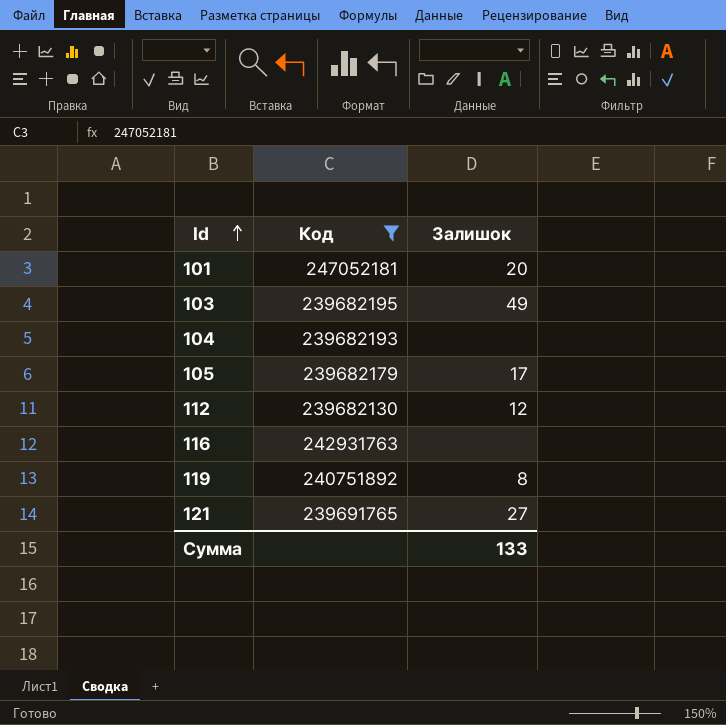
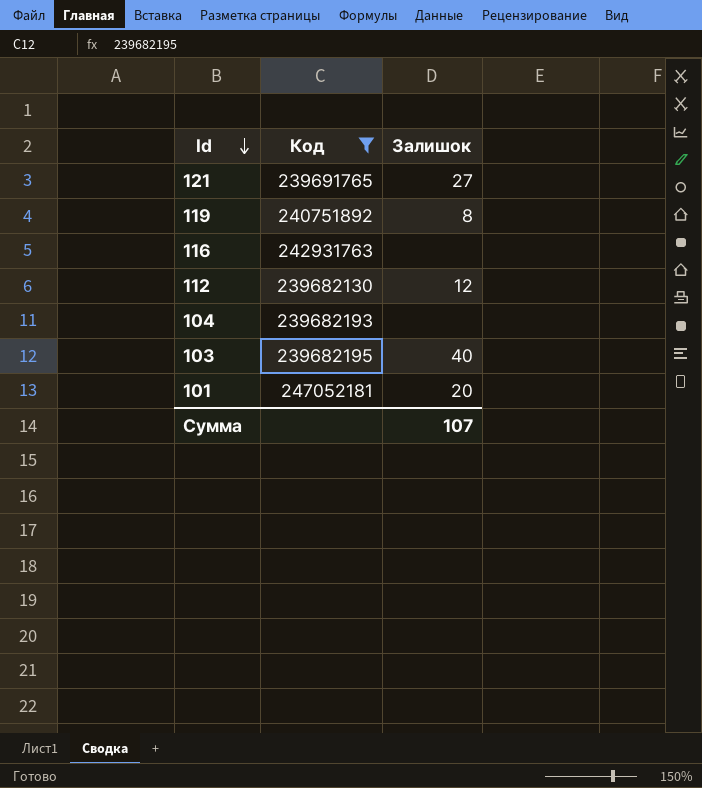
row order: Id ascending -> Id descending
row 105: 239682179 | 17 -> none
103 | Залишок: 49 -> 40
Сумма | Залишок: 133 -> 107

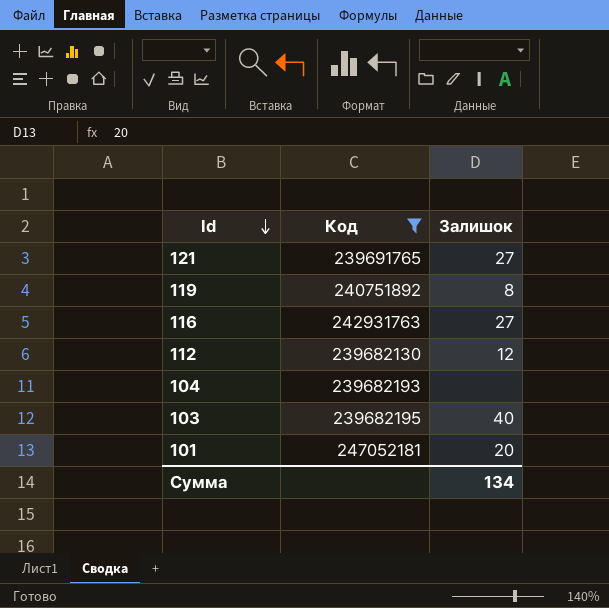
116 | Залишок: none -> 27
Сумма | Залишок: 107 -> 134

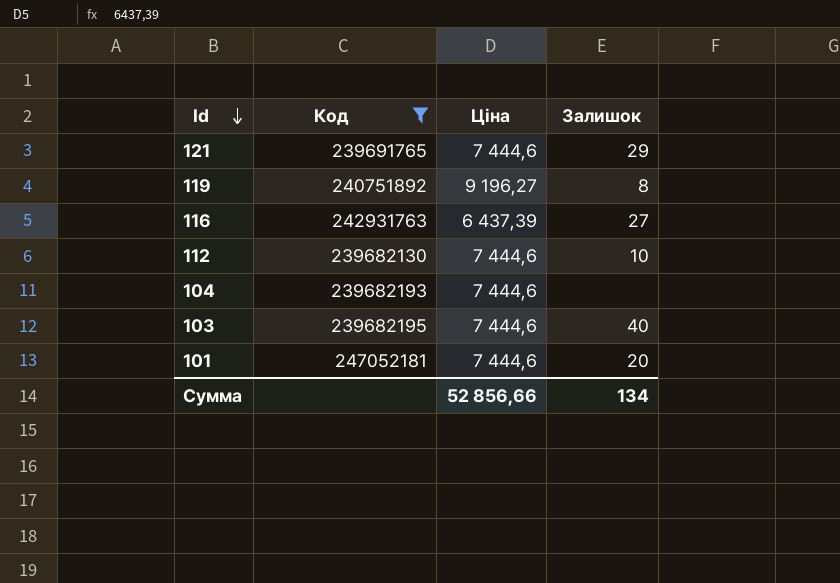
column Ціна | position: none -> 3
121 | Залишок: 27 -> 29
112 | Залишок: 12 -> 10

